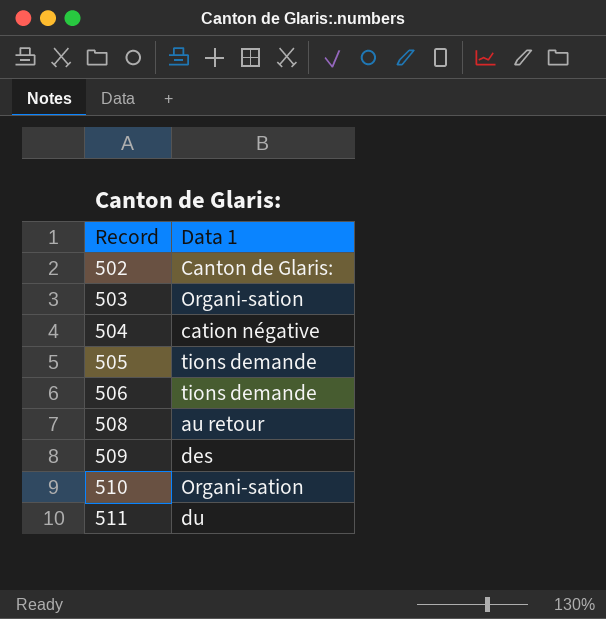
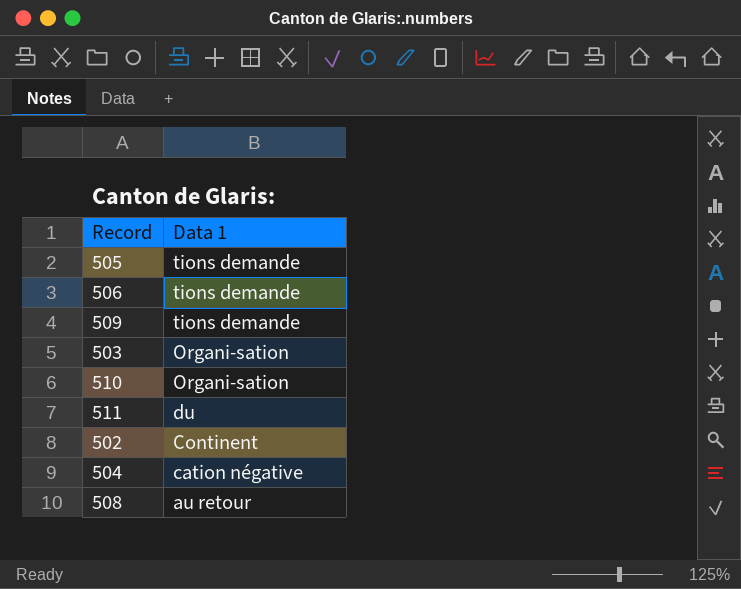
row order: Record ascending -> Data 1 descending
509 | Data 1: des -> tions demande
502 | Data 1: Canton de Glaris: -> Continent

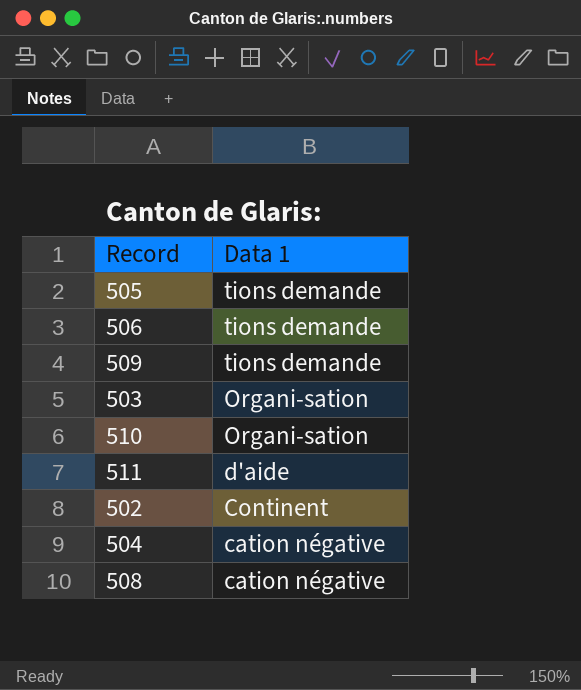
511 | Data 1: du -> d'aide
508 | Data 1: au retour -> cation négative

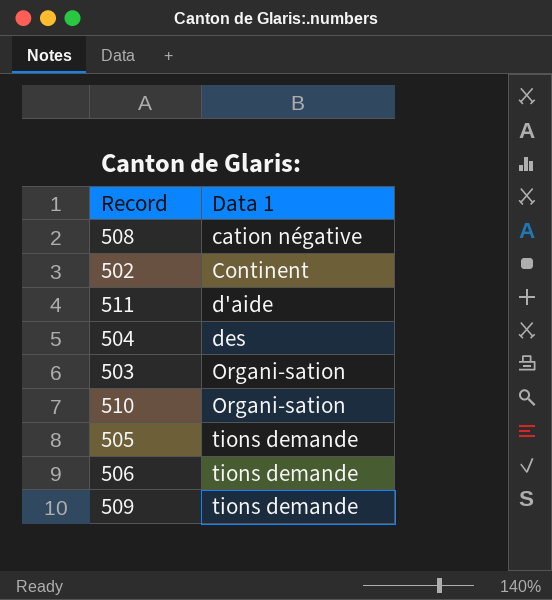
row order: Data 1 descending -> Data 1 ascending
504 | Data 1: cation négative -> des

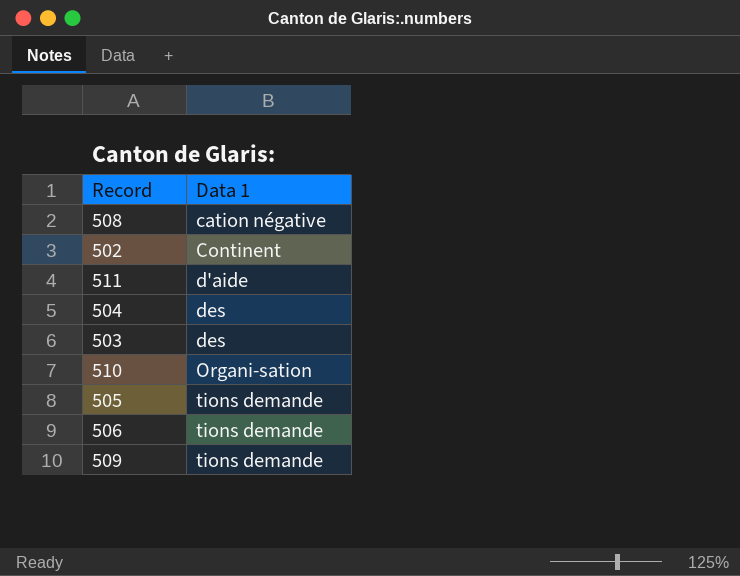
503 | Data 1: Organi-sation -> des

